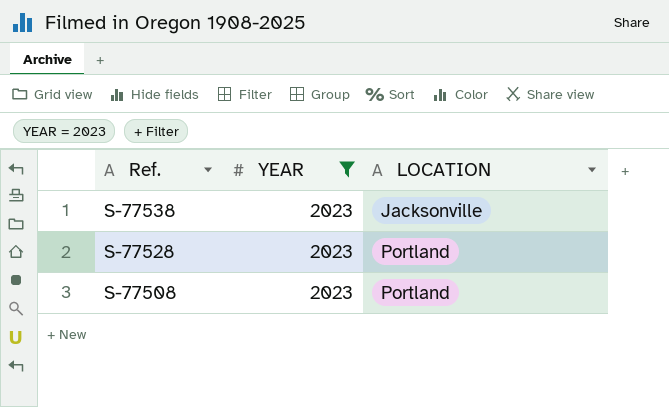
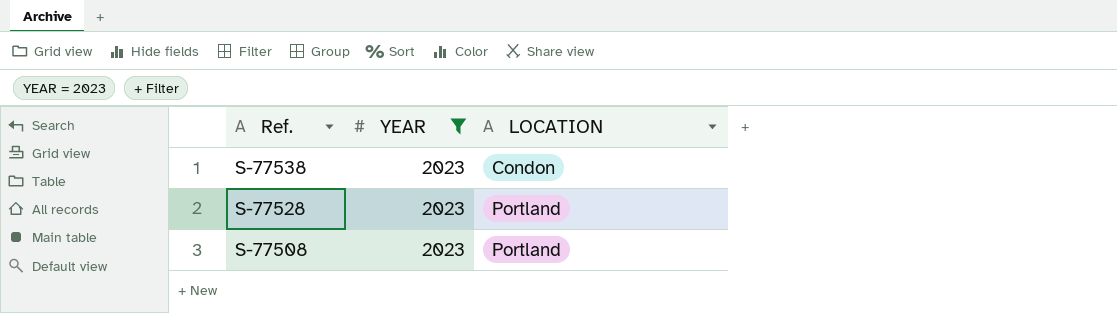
S-77538 | LOCATION: Jacksonville -> Condon

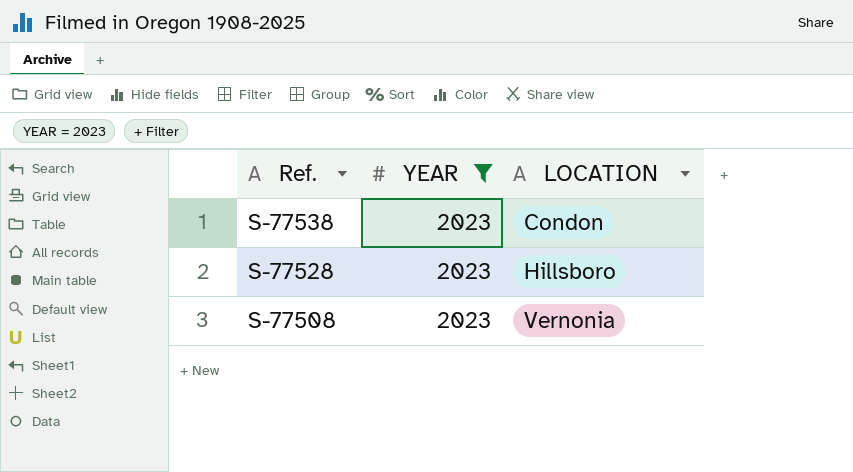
S-77528 | LOCATION: Portland -> Hillsboro
S-77508 | LOCATION: Portland -> Vernonia

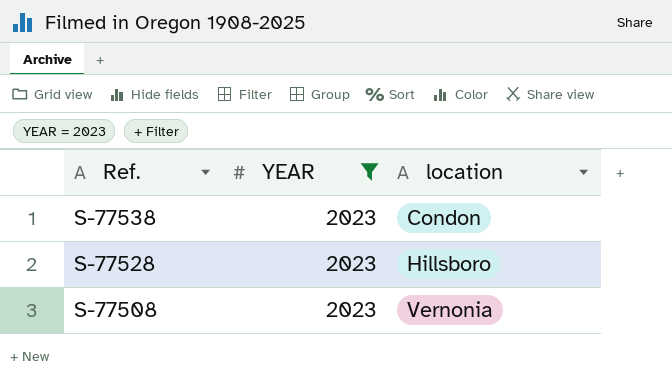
column name: LOCATION -> location

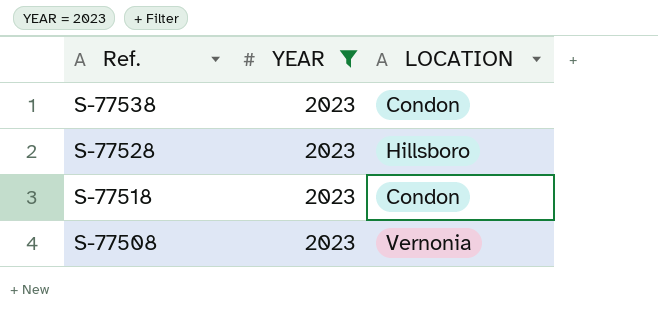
column name: location -> LOCATION
row S-77518: none -> 2023 | Condon

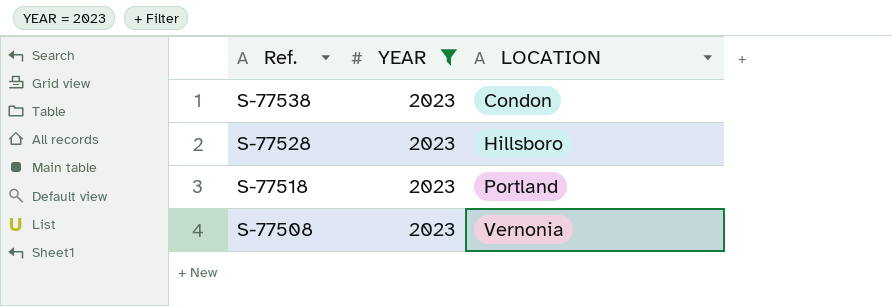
S-77518 | LOCATION: Condon -> Portland

